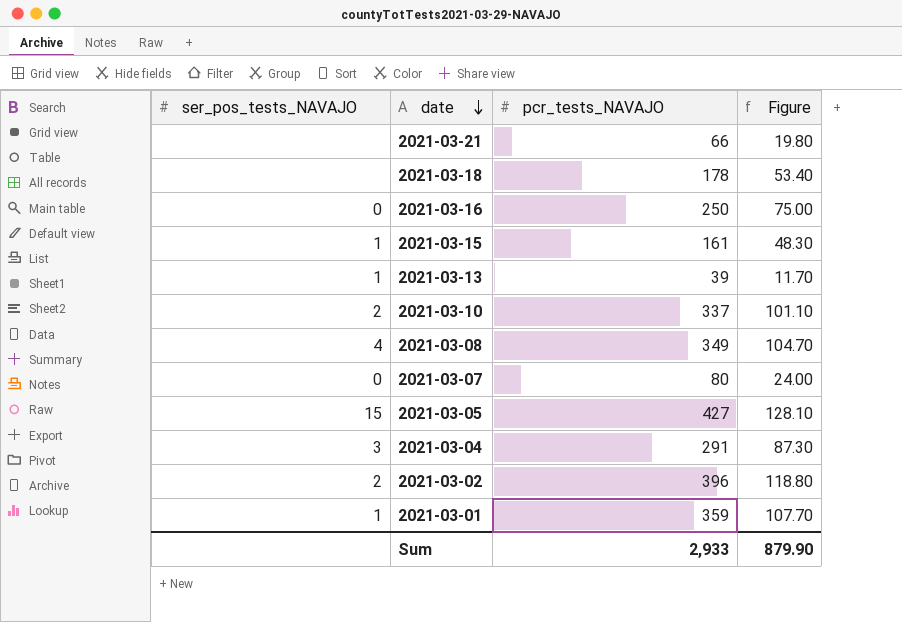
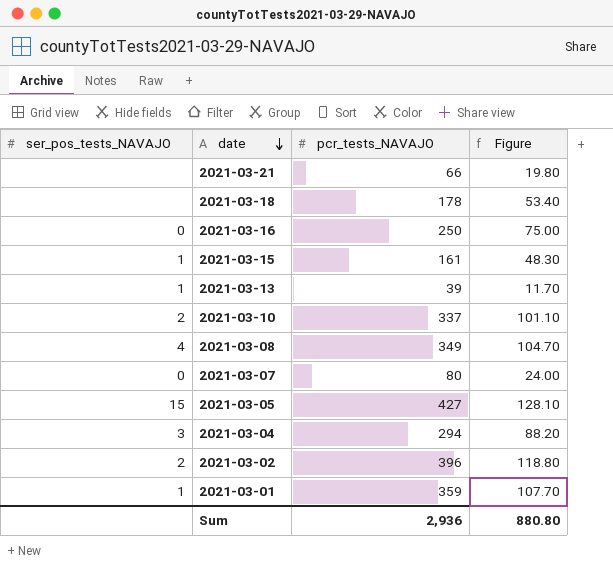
2021-03-04 | pcr_tests_NAVAJO: 291 -> 294
2021-03-04 | Figure: 87.30 -> 88.20
Sum | pcr_tests_NAVAJO: 2,933 -> 2,936
Sum | Figure: 879.90 -> 880.80

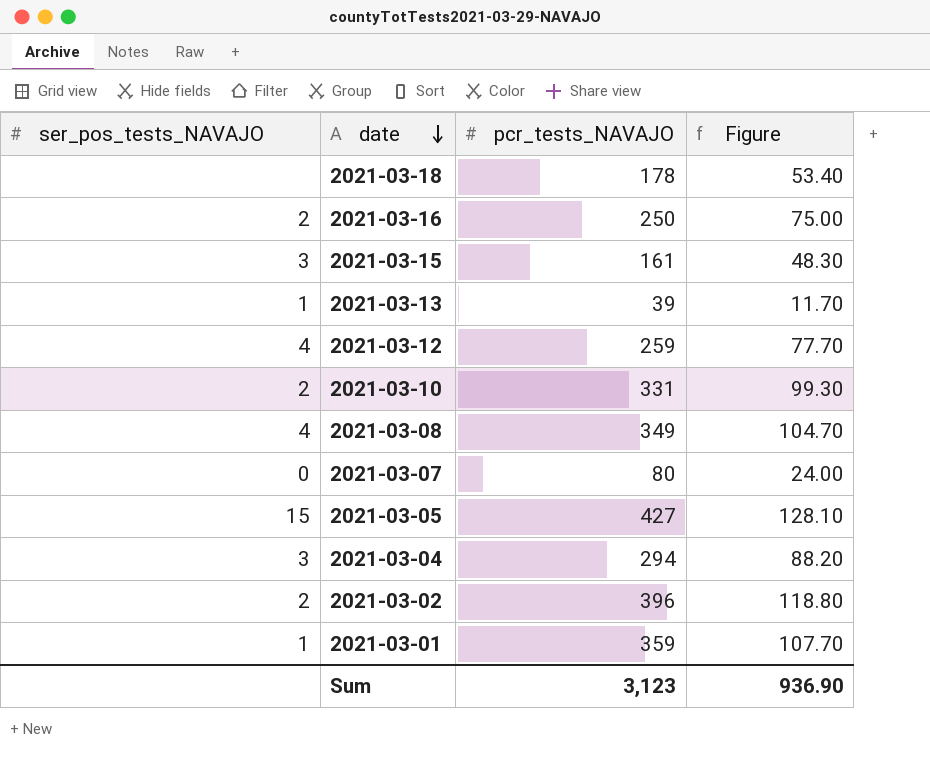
row 2021-03-21: none | 66 | 19.80 -> none
2021-03-16 | ser_pos_tests_NAVAJO: 0 -> 2
2021-03-15 | ser_pos_tests_NAVAJO: 1 -> 3
row 2021-03-12: none -> 4 | 259 | 77.70
2021-03-10 | pcr_tests_NAVAJO: 337 -> 331
2021-03-10 | Figure: 101.10 -> 99.30
Sum | pcr_tests_NAVAJO: 2,936 -> 3,123
Sum | Figure: 880.80 -> 936.90

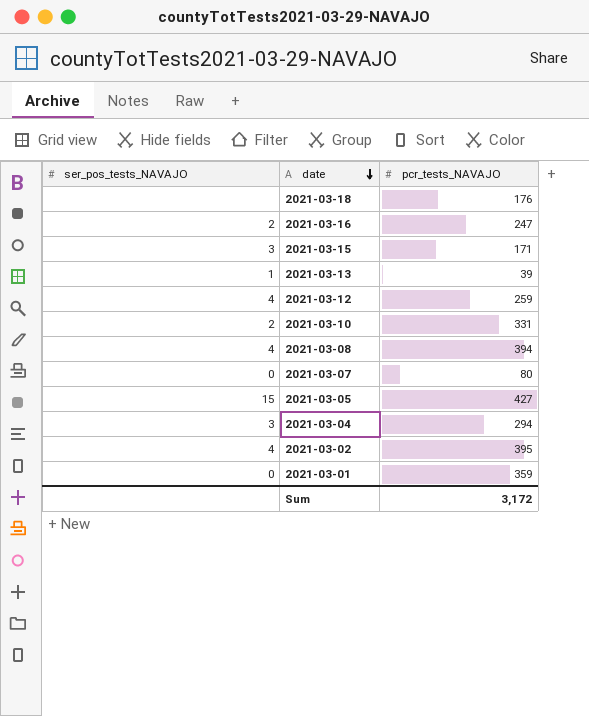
column Figure | formula: [pcr_tests_NAVAJO] * 0.3 -> none
2021-03-18 | pcr_tests_NAVAJO: 178 -> 176
2021-03-16 | pcr_tests_NAVAJO: 250 -> 247
2021-03-15 | pcr_tests_NAVAJO: 161 -> 171
2021-03-08 | pcr_tests_NAVAJO: 349 -> 394
2021-03-02 | ser_pos_tests_NAVAJO: 2 -> 4
2021-03-02 | pcr_tests_NAVAJO: 396 -> 395
2021-03-01 | ser_pos_tests_NAVAJO: 1 -> 0
Sum | pcr_tests_NAVAJO: 3,123 -> 3,172

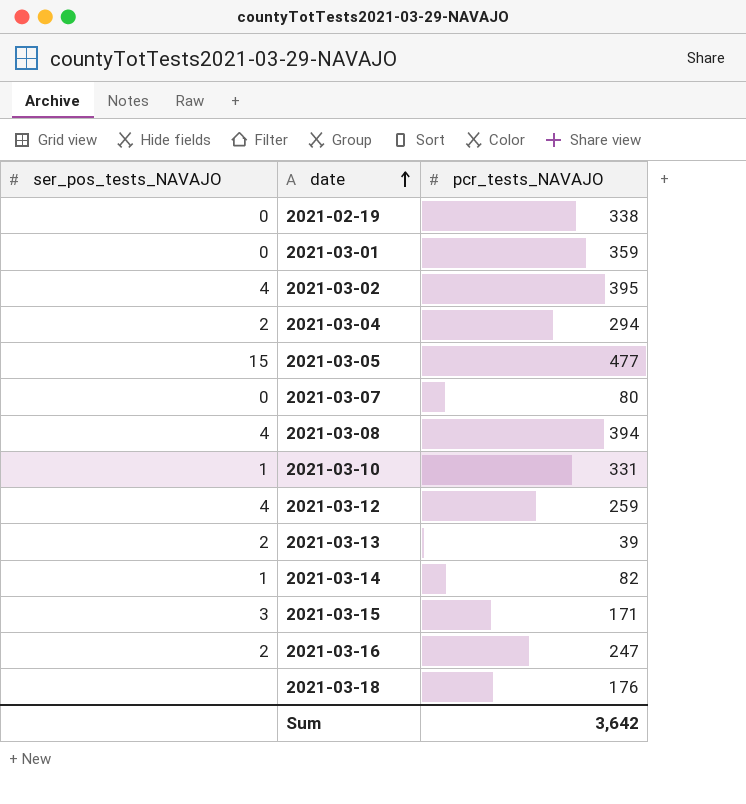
row order: date descending -> date ascending
row 2021-02-19: none -> 0 | 338
2021-03-04 | ser_pos_tests_NAVAJO: 3 -> 2
2021-03-05 | pcr_tests_NAVAJO: 427 -> 477
2021-03-10 | ser_pos_tests_NAVAJO: 2 -> 1
2021-03-13 | ser_pos_tests_NAVAJO: 1 -> 2
row 2021-03-14: none -> 1 | 82
Sum | pcr_tests_NAVAJO: 3,172 -> 3,642

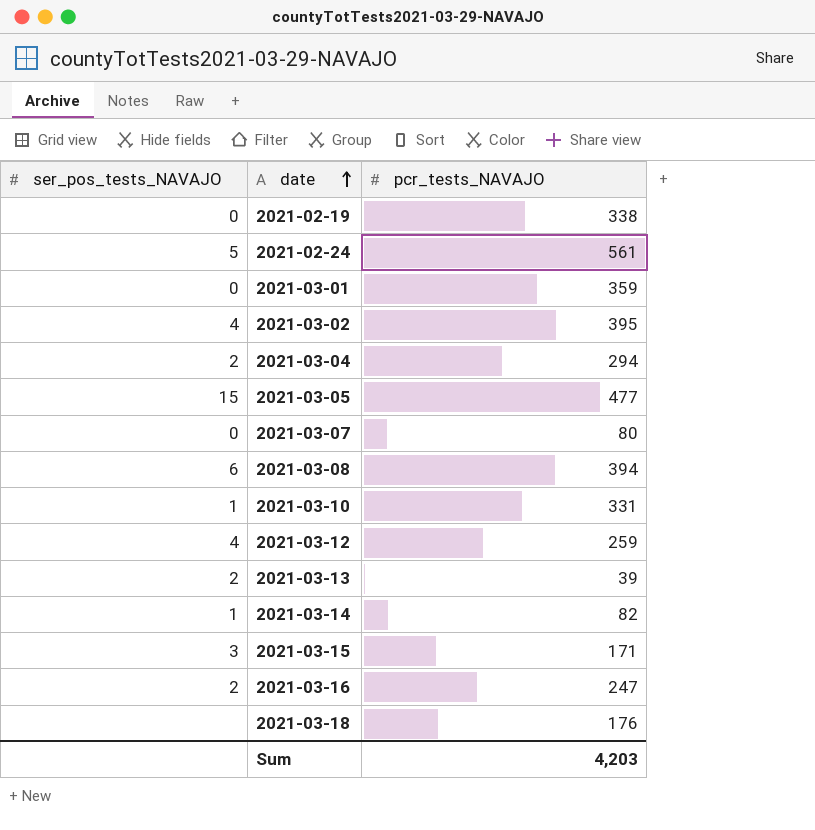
row 2021-02-24: none -> 5 | 561
2021-03-08 | ser_pos_tests_NAVAJO: 4 -> 6
Sum | pcr_tests_NAVAJO: 3,642 -> 4,203

